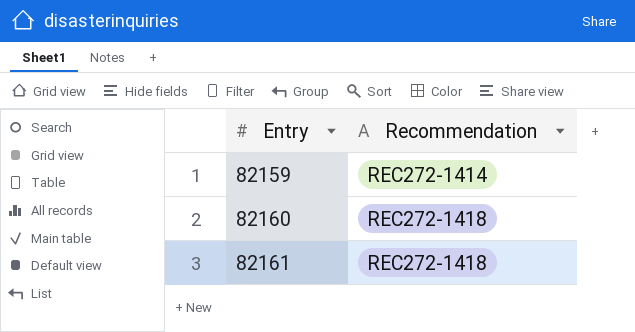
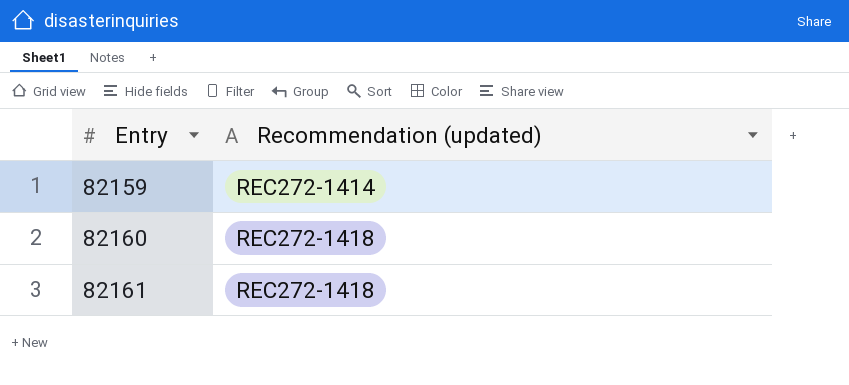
column name: Recommendation -> Recommendation (updated)

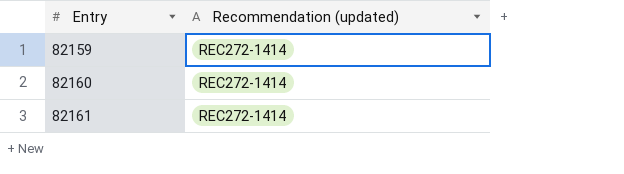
82160 | Recommendation (updated): REC272-1418 -> REC272-1414
82161 | Recommendation (updated): REC272-1418 -> REC272-1414

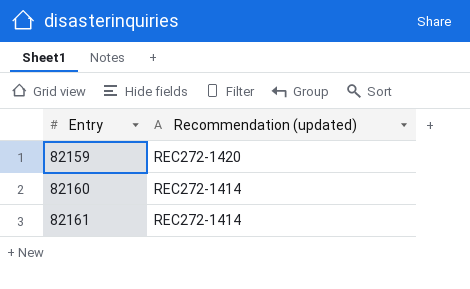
82159 | Recommendation (updated): REC272-1414 -> REC272-1420

